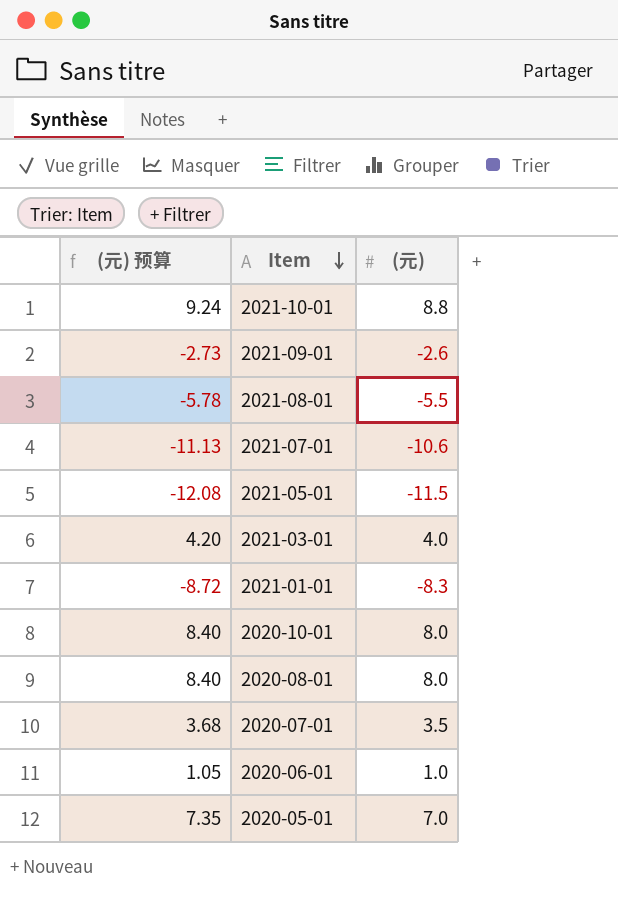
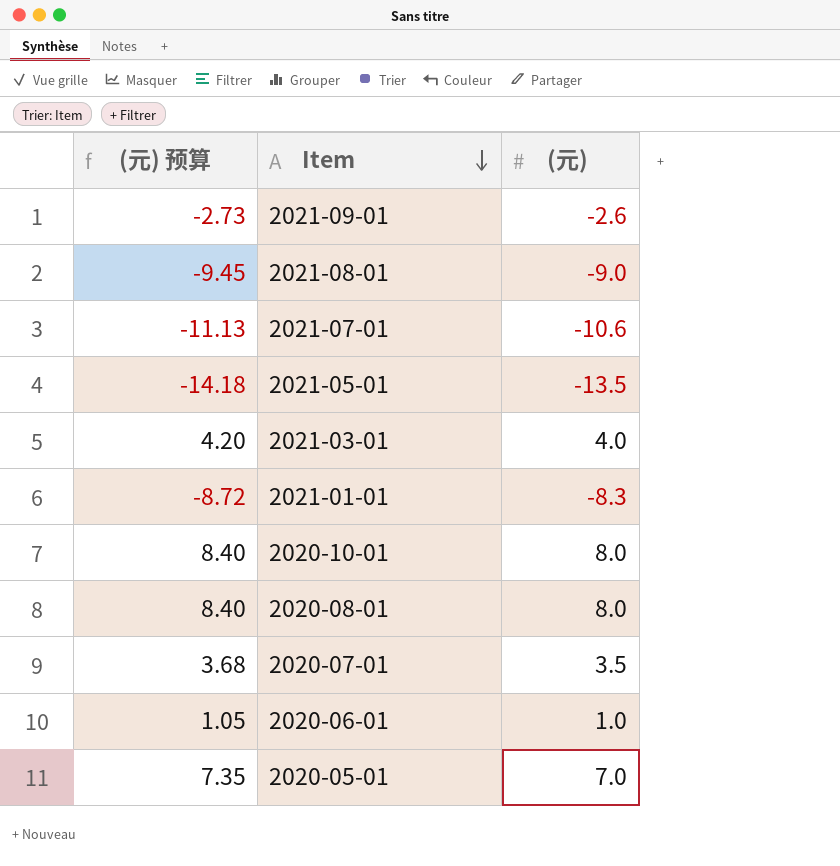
row 2021-10-01: 9.24 | 8.8 -> none
2021-08-01 | (元) 预算: -5.78 -> -9.45
2021-08-01 | (元): -5.5 -> -9.0
2021-05-01 | (元) 预算: -12.08 -> -14.18
2021-05-01 | (元): -11.5 -> -13.5

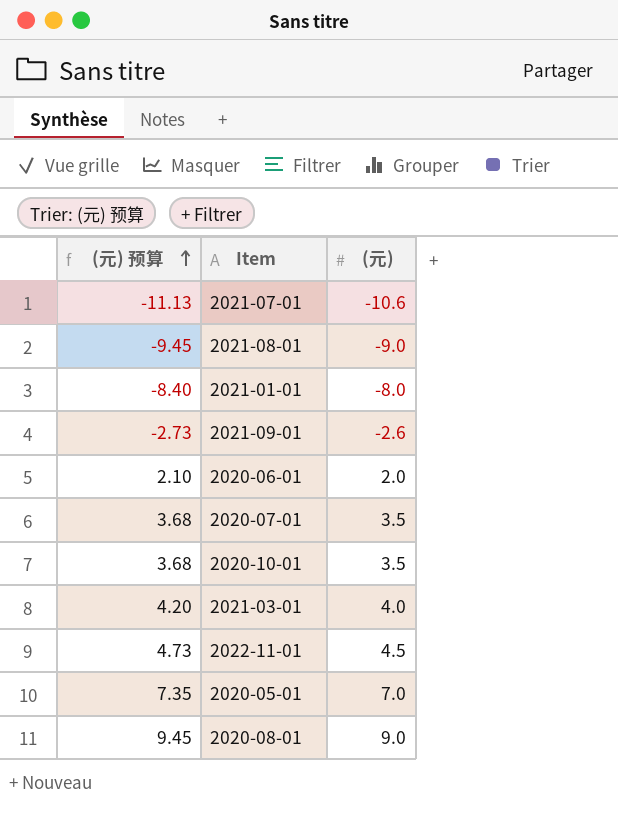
row order: Item descending -> (元) 预算 ascending
row 2021-05-01: -14.18 | -13.5 -> none
2021-01-01 | (元) 预算: -8.72 -> -8.40
2021-01-01 | (元): -8.3 -> -8.0
2020-06-01 | (元) 预算: 1.05 -> 2.10
2020-06-01 | (元): 1.0 -> 2.0
2020-10-01 | (元) 预算: 8.40 -> 3.68
2020-10-01 | (元): 8.0 -> 3.5
row 2022-11-01: none -> 4.73 | 4.5
2020-08-01 | (元) 预算: 8.40 -> 9.45
2020-08-01 | (元): 8.0 -> 9.0

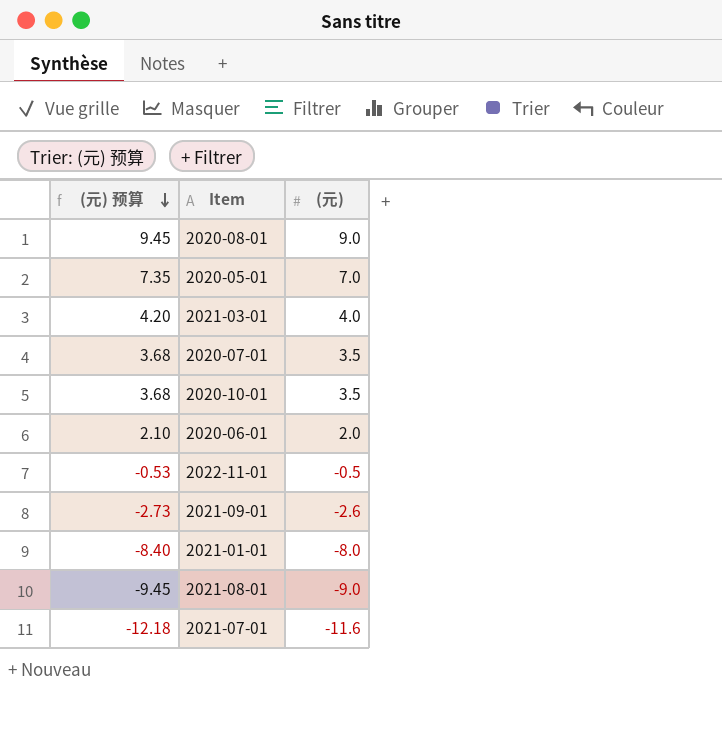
row order: (元) 预算 ascending -> (元) 预算 descending
2022-11-01 | (元) 预算: 4.73 -> -0.53
2022-11-01 | (元): 4.5 -> -0.5
2021-07-01 | (元) 预算: -11.13 -> -12.18
2021-07-01 | (元): -10.6 -> -11.6

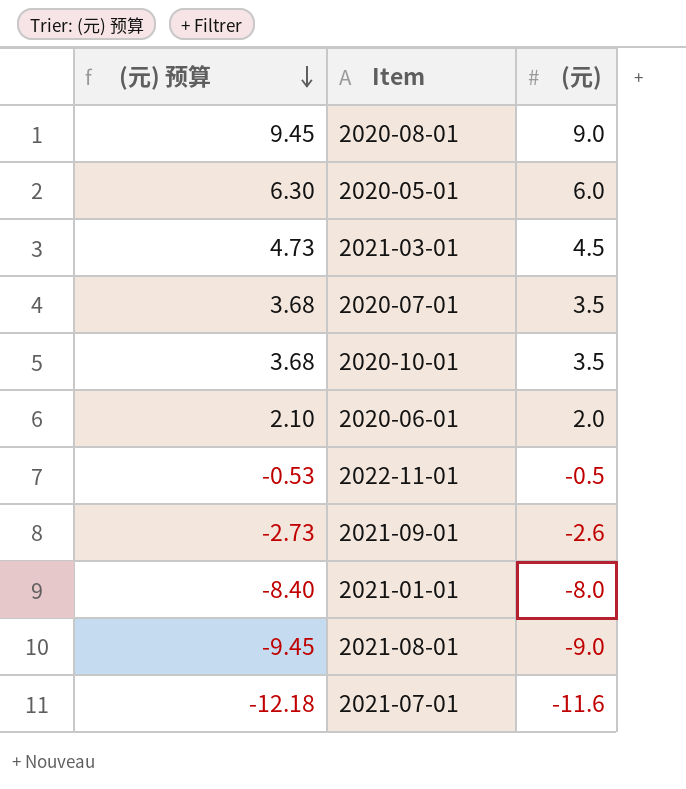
2020-05-01 | (元) 预算: 7.35 -> 6.30
2020-05-01 | (元): 7.0 -> 6.0
2021-03-01 | (元) 预算: 4.20 -> 4.73
2021-03-01 | (元): 4.0 -> 4.5

